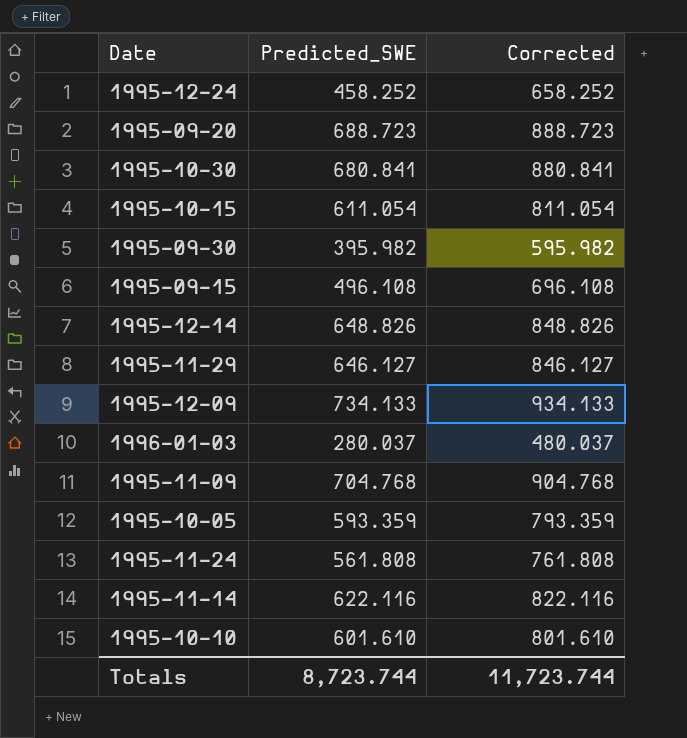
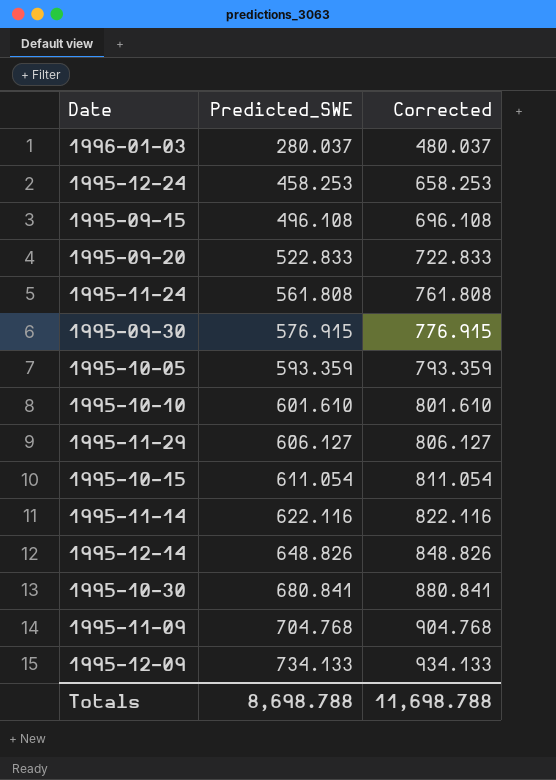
row order: none -> Predicted_SWE ascending
1995-12-24 | Predicted_SWE: 458.252 -> 458.253
1995-12-24 | Corrected: 658.252 -> 658.253
1995-09-20 | Predicted_SWE: 688.723 -> 522.833
1995-09-20 | Corrected: 888.723 -> 722.833
1995-09-30 | Predicted_SWE: 395.982 -> 576.915
1995-09-30 | Corrected: 595.982 -> 776.915
1995-11-29 | Predicted_SWE: 646.127 -> 606.127
1995-11-29 | Corrected: 846.127 -> 806.127
Totals | Predicted_SWE: 8,723.744 -> 8,698.788
Totals | Corrected: 11,723.744 -> 11,698.788

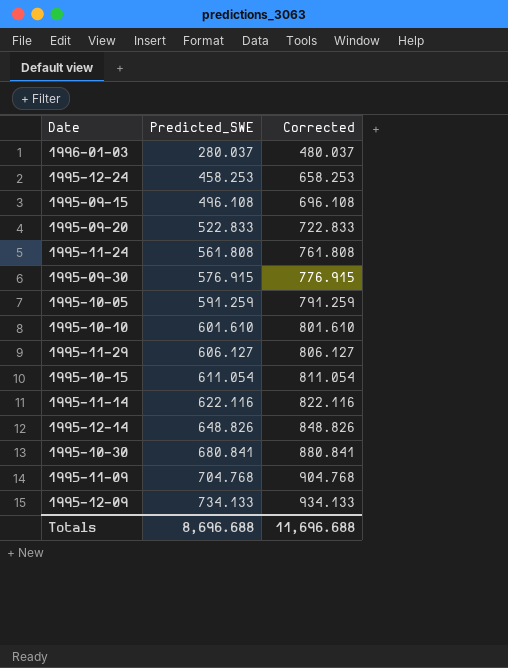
1995-10-05 | Predicted_SWE: 593.359 -> 591.259
1995-10-05 | Corrected: 793.359 -> 791.259
Totals | Predicted_SWE: 8,698.788 -> 8,696.688
Totals | Corrected: 11,698.788 -> 11,696.688

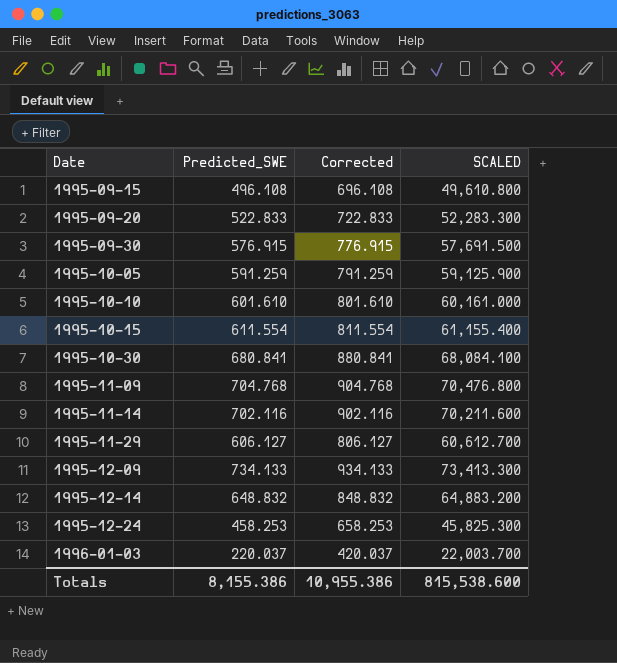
row order: Predicted_SWE ascending -> Date ascending
column SCALED | formula: none -> [Predicted_SWE] * 100
row 1995-11-24: 561.808 | 761.808 -> none
1995-10-15 | Predicted_SWE: 611.054 -> 611.554
1995-10-15 | Corrected: 811.054 -> 811.554
1995-11-14 | Predicted_SWE: 622.116 -> 702.116
1995-11-14 | Corrected: 822.116 -> 902.116
1995-12-14 | Predicted_SWE: 648.826 -> 648.832
1995-12-14 | Corrected: 848.826 -> 848.832
1996-01-03 | Predicted_SWE: 280.037 -> 220.037
1996-01-03 | Corrected: 480.037 -> 420.037
Totals | Predicted_SWE: 8,696.688 -> 8,155.386
Totals | Corrected: 11,696.688 -> 10,955.386

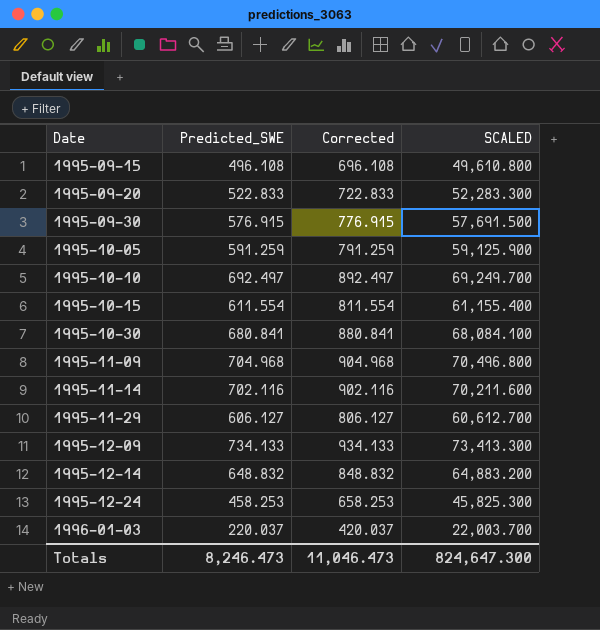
1995-10-10 | Predicted_SWE: 601.610 -> 692.497
1995-10-10 | Corrected: 801.610 -> 892.497
1995-10-10 | SCALED: 60,161.000 -> 69,249.700
1995-11-09 | Predicted_SWE: 704.768 -> 704.968
1995-11-09 | Corrected: 904.768 -> 904.968
1995-11-09 | SCALED: 70,476.800 -> 70,496.800
Totals | Predicted_SWE: 8,155.386 -> 8,246.473
Totals | Corrected: 10,955.386 -> 11,046.473
Totals | SCALED: 815,538.600 -> 824,647.300

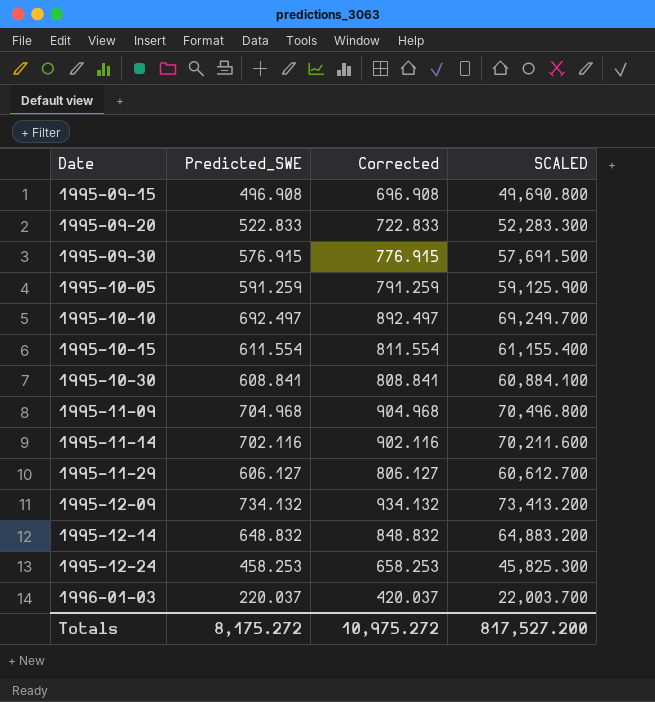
1995-09-15 | Predicted_SWE: 496.108 -> 496.908
1995-09-15 | Corrected: 696.108 -> 696.908
1995-09-15 | SCALED: 49,610.800 -> 49,690.800
1995-10-30 | Predicted_SWE: 680.841 -> 608.841
1995-10-30 | Corrected: 880.841 -> 808.841
1995-10-30 | SCALED: 68,084.100 -> 60,884.100
1995-12-09 | Predicted_SWE: 734.133 -> 734.132
1995-12-09 | Corrected: 934.133 -> 934.132
1995-12-09 | SCALED: 73,413.300 -> 73,413.200
Totals | Predicted_SWE: 8,246.473 -> 8,175.272
Totals | Corrected: 11,046.473 -> 10,975.272
Totals | SCALED: 824,647.300 -> 817,527.200

